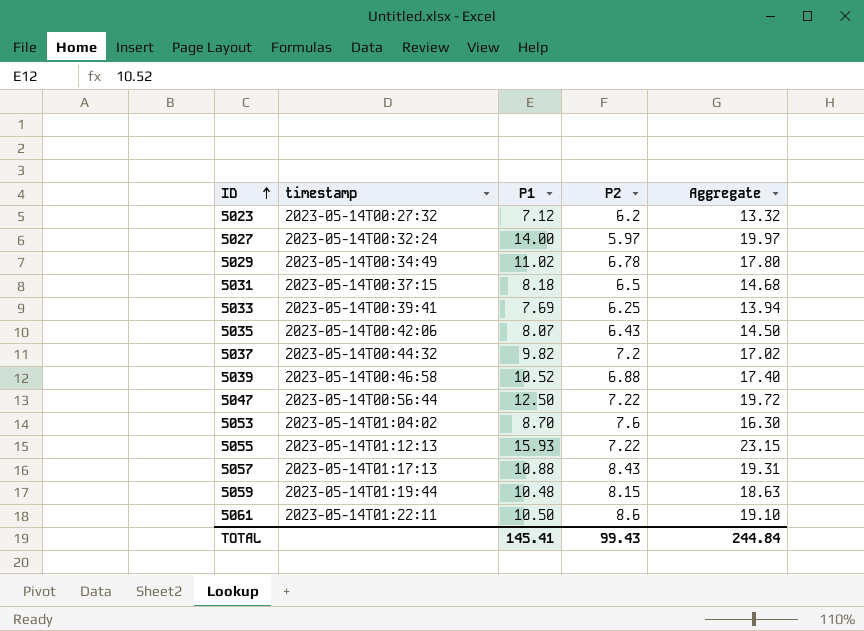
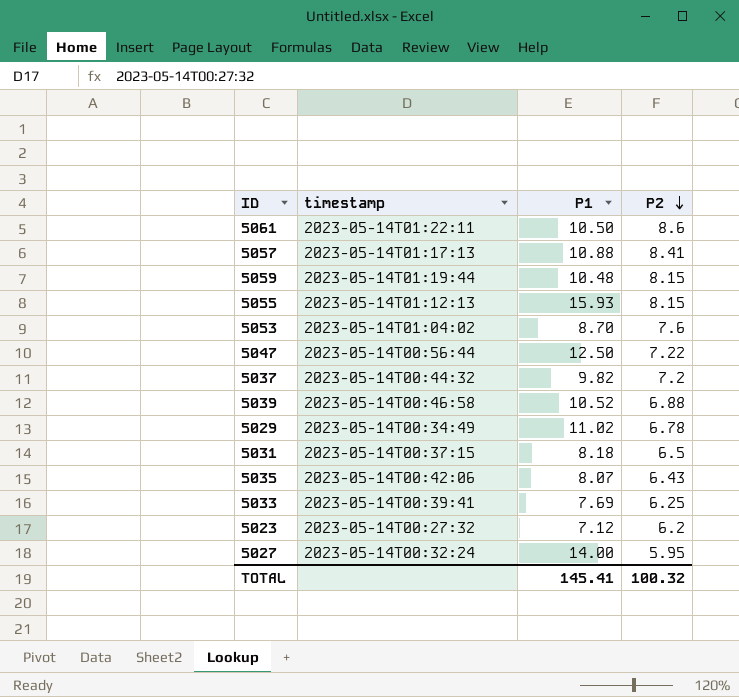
row order: ID ascending -> P2 descending
column Aggregate | formula: [P1] + [P2] -> none
5057 | P2: 8.43 -> 8.41
5055 | P2: 7.22 -> 8.15
5027 | P2: 5.97 -> 5.95
TOTAL | P2: 99.43 -> 100.32

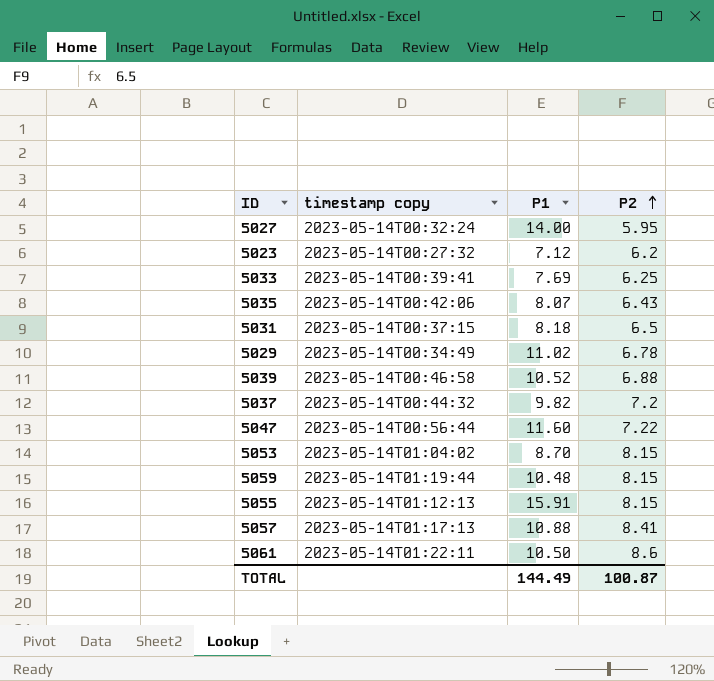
row order: P2 descending -> P2 ascending
column name: timestamp -> timestamp copy
5047 | P1: 12.50 -> 11.60
5053 | P2: 7.6 -> 8.15
5055 | P1: 15.93 -> 15.91
TOTAL | P1: 145.41 -> 144.49
TOTAL | P2: 100.32 -> 100.87

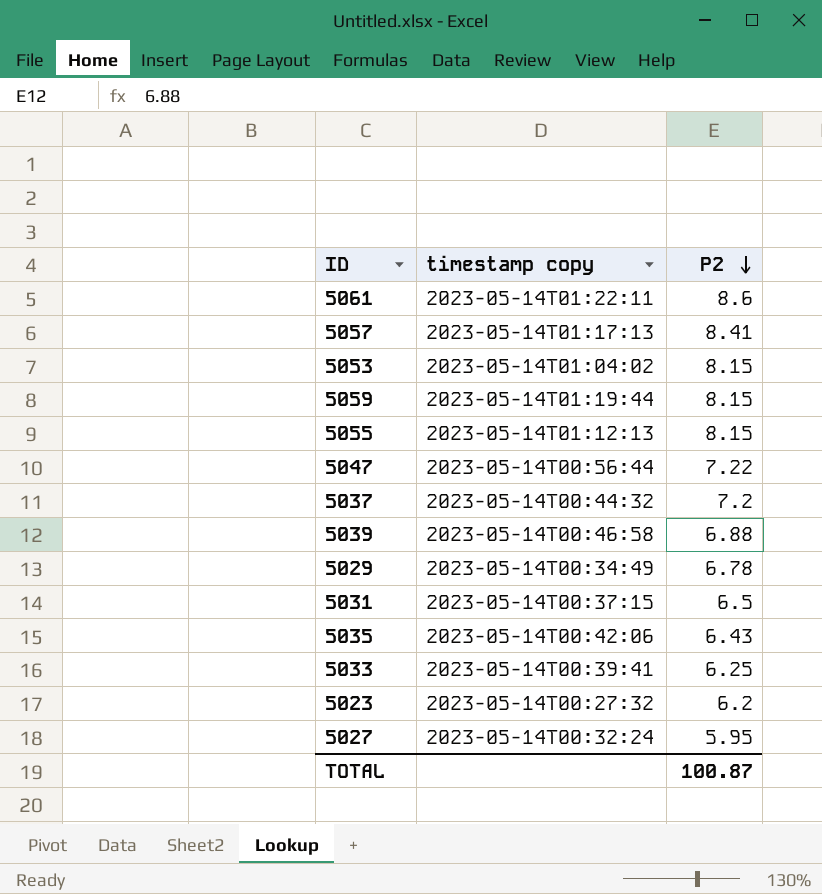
row order: P2 ascending -> P2 descending
column P1 | position: 3 -> none

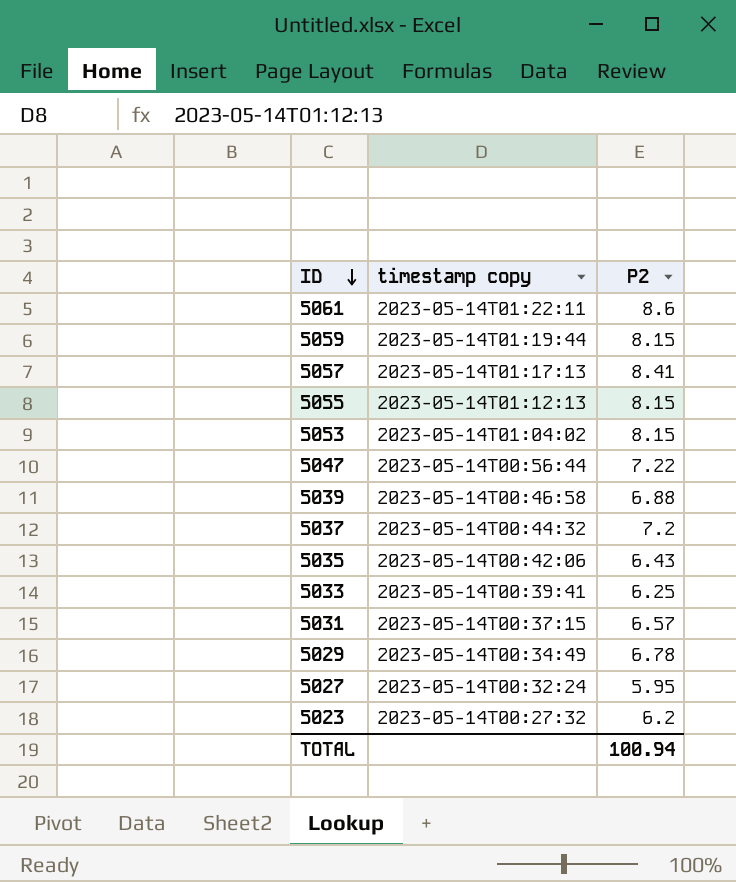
row order: P2 descending -> ID descending
5031 | P2: 6.5 -> 6.57
TOTAL | P2: 100.87 -> 100.94

